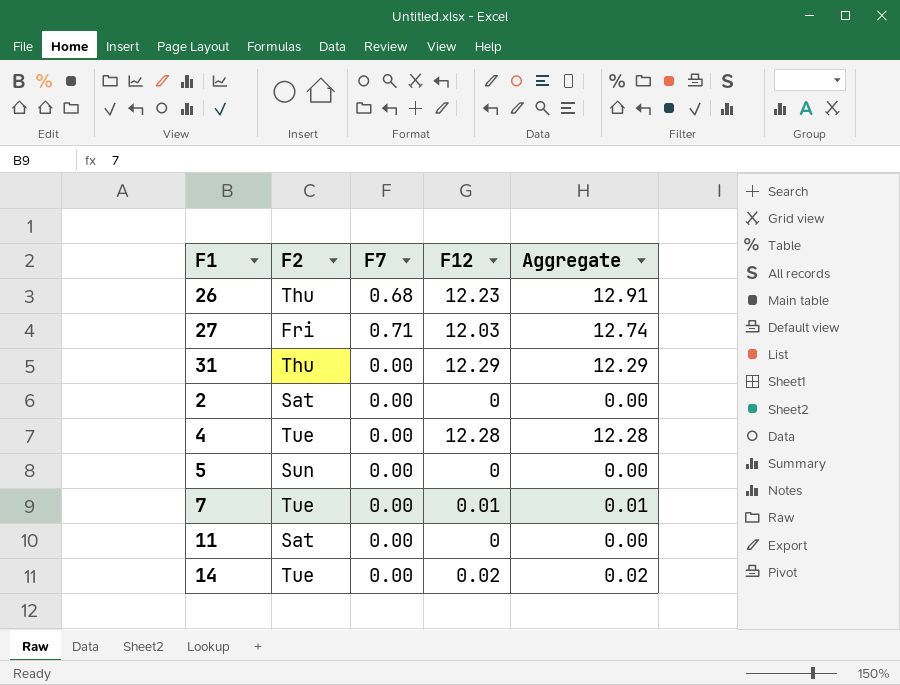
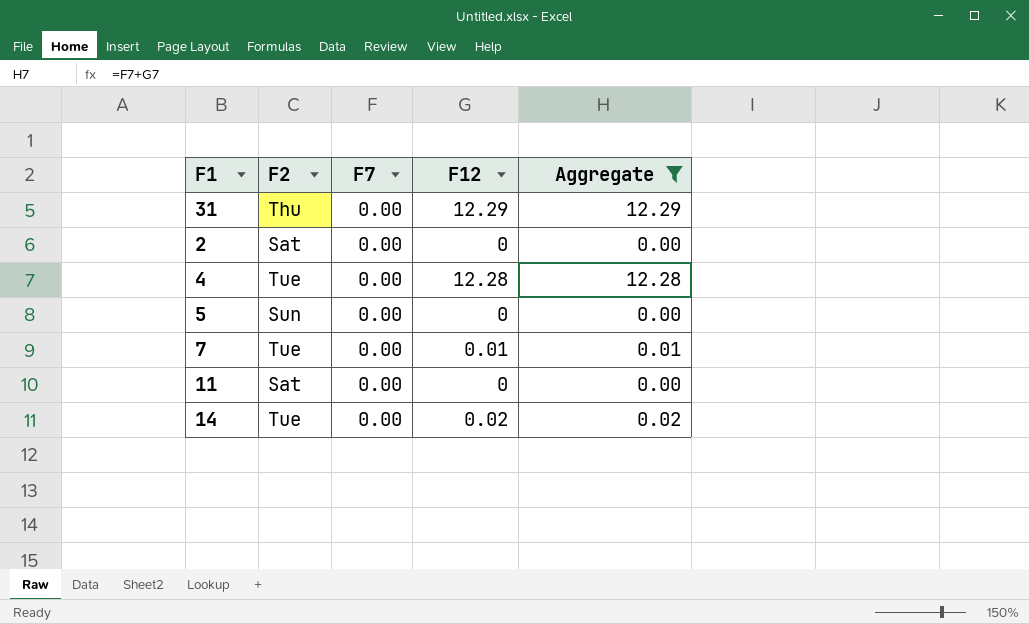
filter: none -> Aggregate <= 12.29

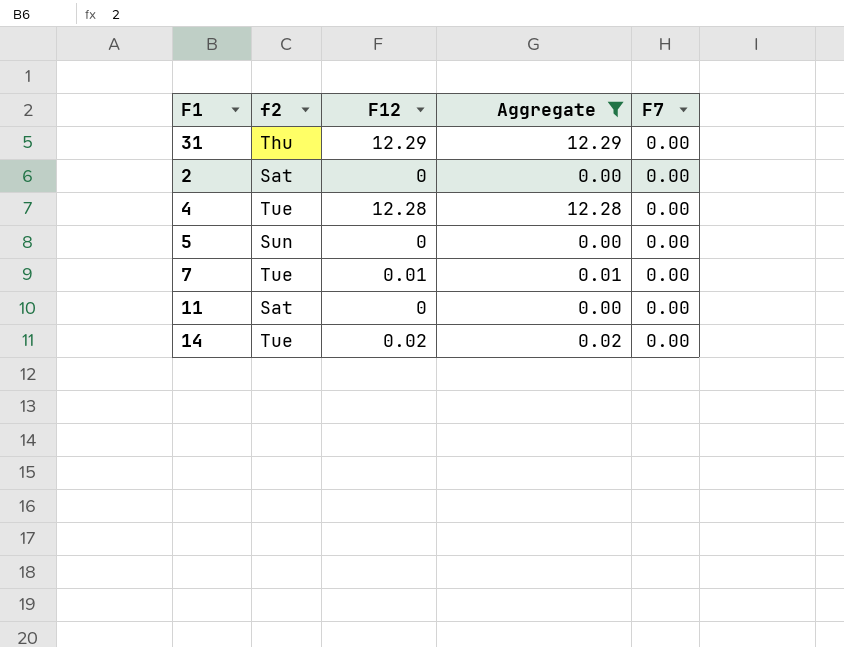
column name: F2 -> f2
column F7 | position: 3 -> 5

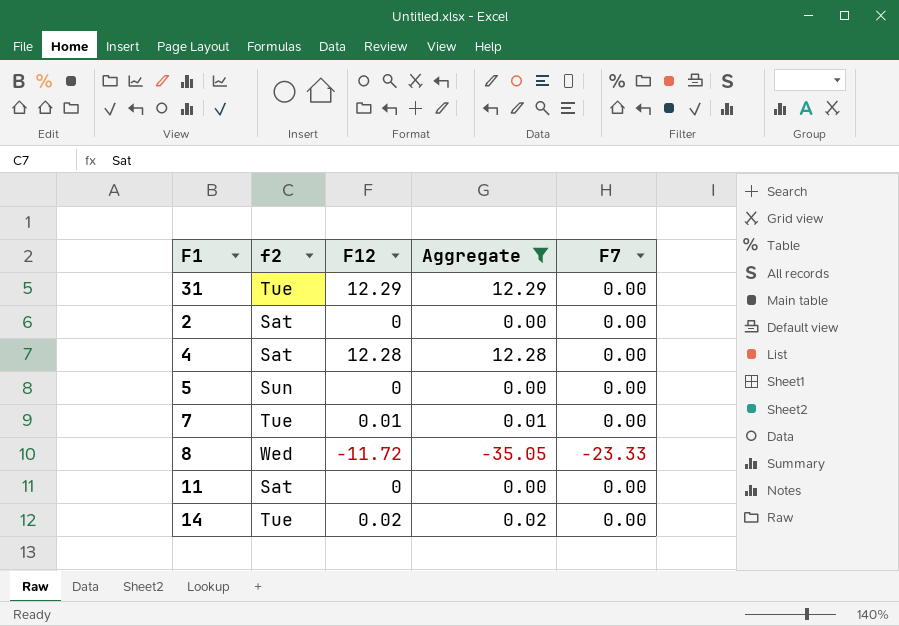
31 | f2: Thu -> Tue
4 | f2: Tue -> Sat
row 8: none -> Wed | -11.72 | -35.05 | -23.33

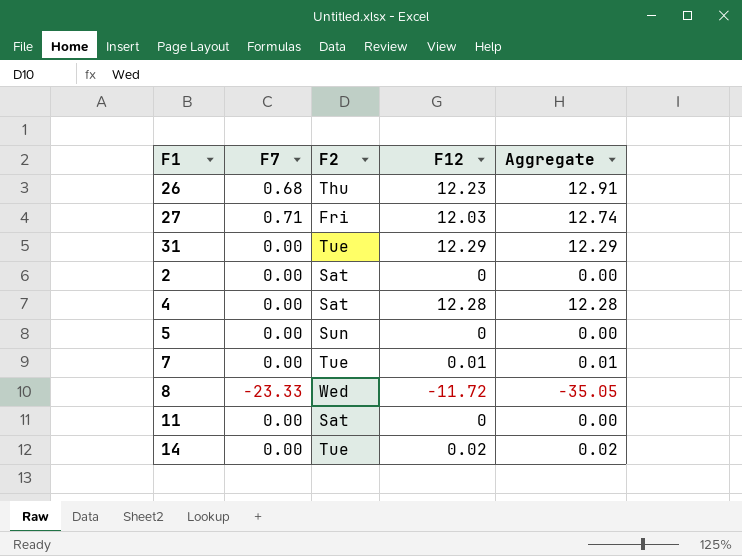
filter: Aggregate <= 12.29 -> none
column F7 | position: 5 -> 2
column name: f2 -> F2

